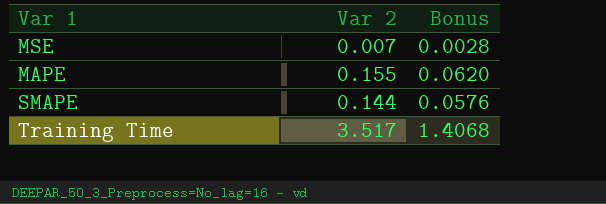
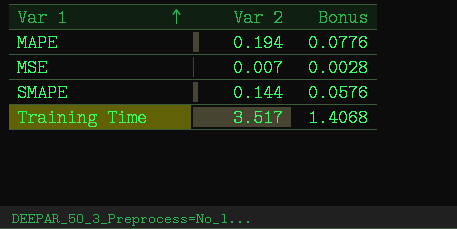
row order: none -> Var 1 ascending
MAPE | Var 2: 0.155 -> 0.194
MAPE | Bonus: 0.0620 -> 0.0776

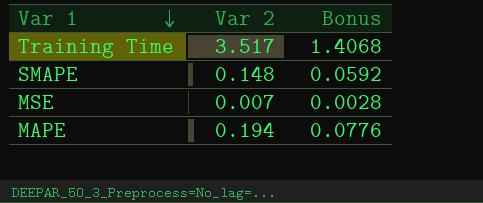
row order: Var 1 ascending -> Var 1 descending
SMAPE | Var 2: 0.144 -> 0.148
SMAPE | Bonus: 0.0576 -> 0.0592

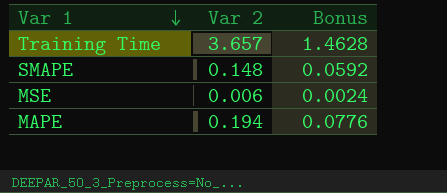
Training Time | Var 2: 3.517 -> 3.657
Training Time | Bonus: 1.4068 -> 1.4628
MSE | Var 2: 0.007 -> 0.006
MSE | Bonus: 0.0028 -> 0.0024

